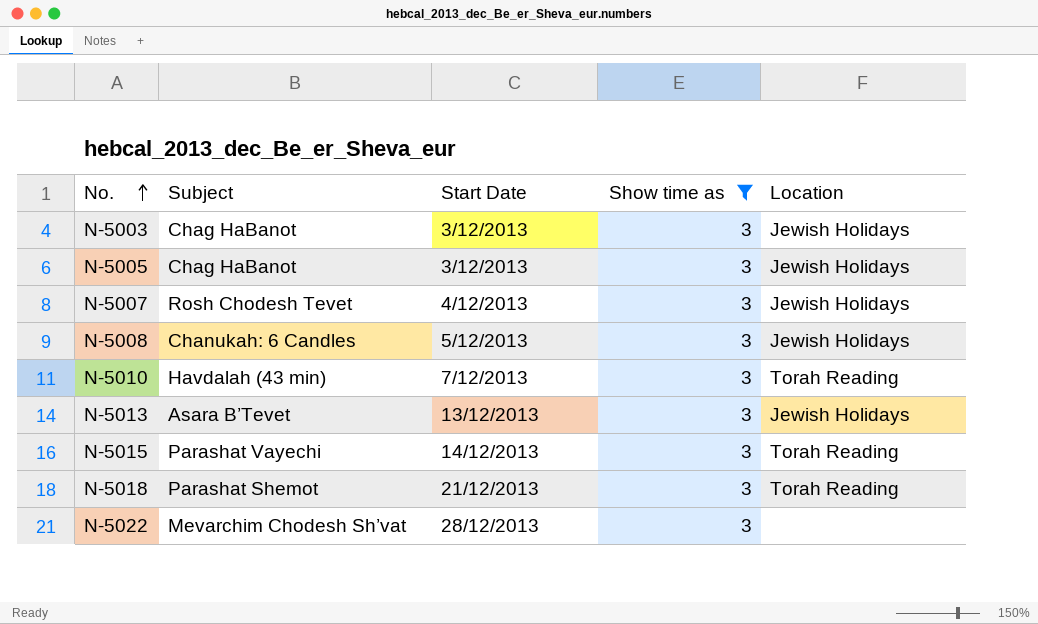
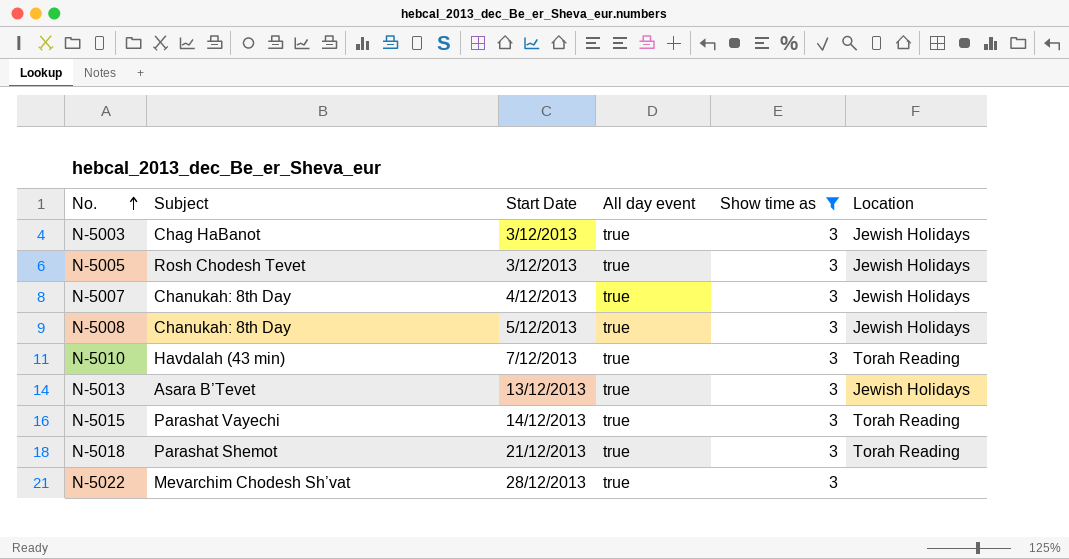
column All day event | position: none -> 4
N-5005 | Subject: Chag HaBanot -> Rosh Chodesh Tevet
N-5007 | Subject: Rosh Chodesh Tevet -> Chanukah: 8th Day
N-5008 | Subject: Chanukah: 6 Candles -> Chanukah: 8th Day

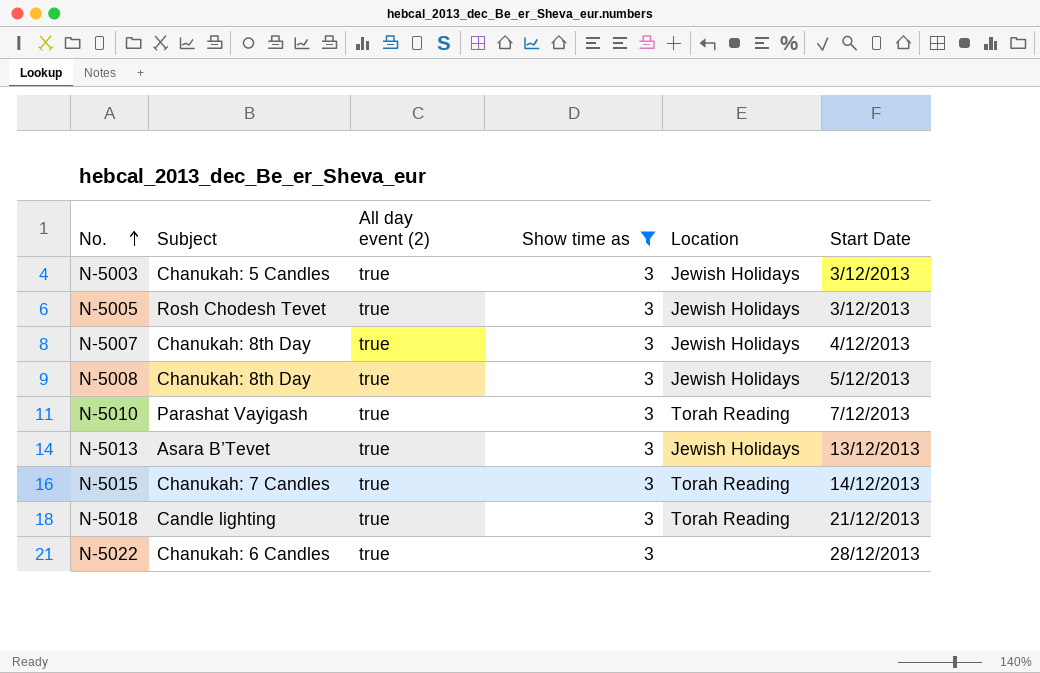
column name: All day event -> All day event (2)
column Start Date | position: 3 -> 6
N-5003 | Subject: Chag HaBanot -> Chanukah: 5 Candles
N-5010 | Subject: Havdalah (43 min) -> Parashat Vayigash
N-5015 | Subject: Parashat Vayechi -> Chanukah: 7 Candles
N-5018 | Subject: Parashat Shemot -> Candle lighting
N-5022 | Subject: Mevarchim Chodesh Sh’vat -> Chanukah: 6 Candles

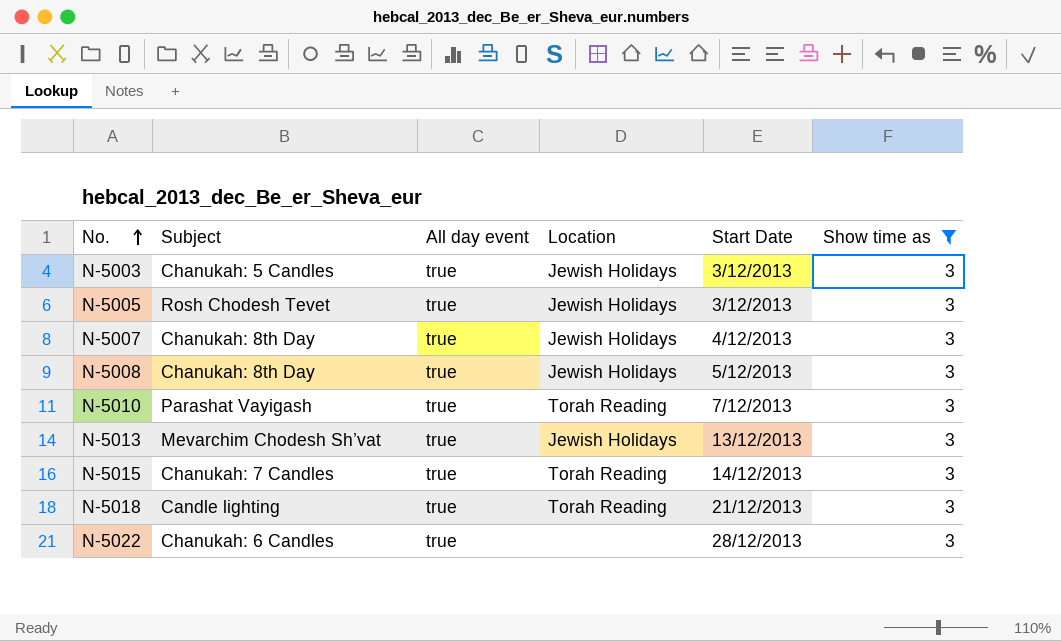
column name: All day event (2) -> All day event
column Show time as | position: 4 -> 6
N-5013 | Subject: Asara B’Tevet -> Mevarchim Chodesh Sh’vat

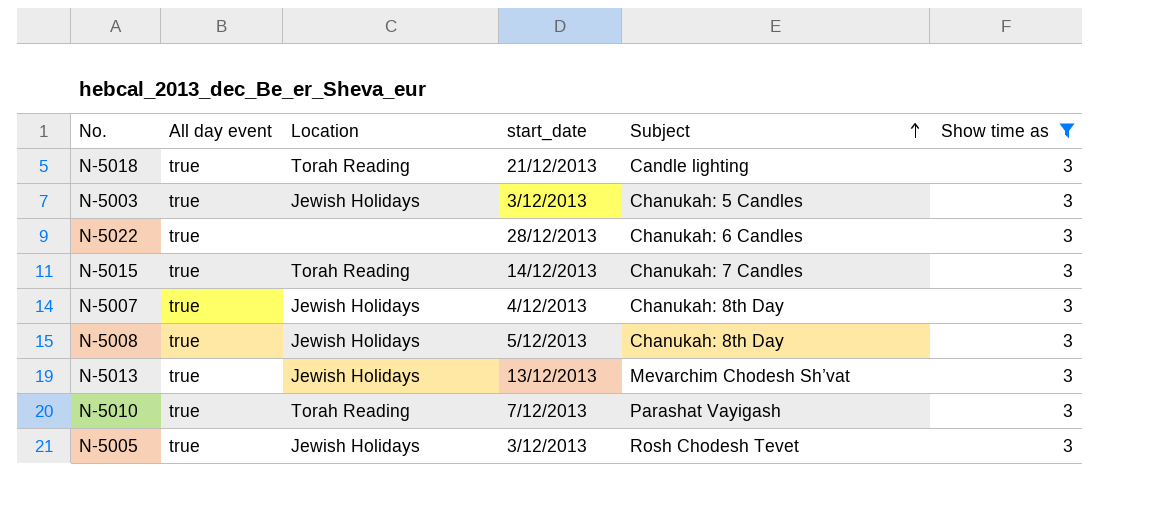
row order: No. ascending -> Subject ascending
column name: Start Date -> start_date
column Subject | position: 2 -> 5

